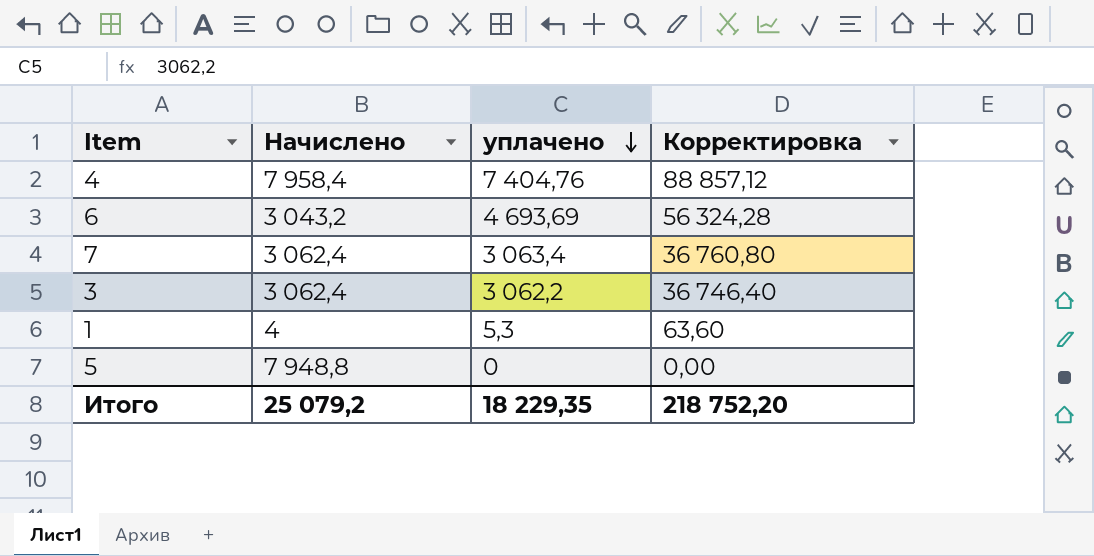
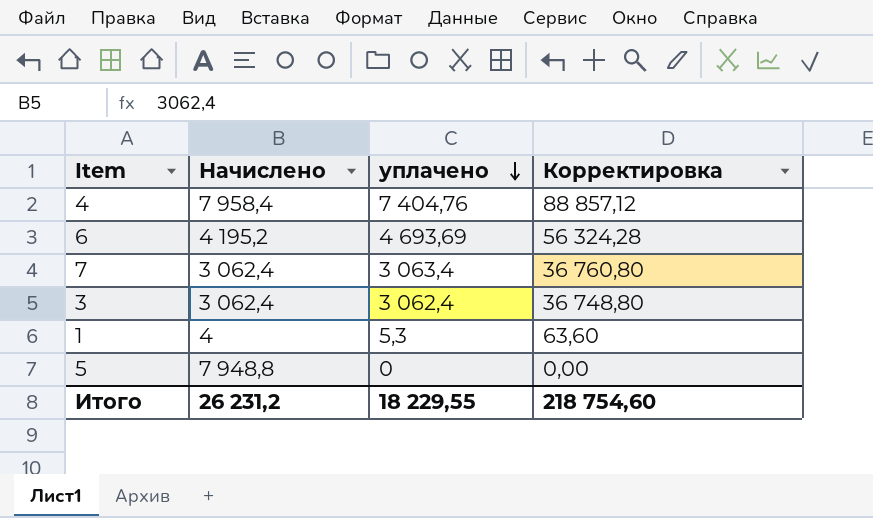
6 | Начислено: 3 043,2 -> 4 195,2
3 | уплачено: 3 062,2 -> 3 062,4
3 | Корректировка: 36 746,40 -> 36 748,80
Итого | Начислено: 25 079,2 -> 26 231,2
Итого | уплачено: 18 229,35 -> 18 229,55
Итого | Корректировка: 218 752,20 -> 218 754,60

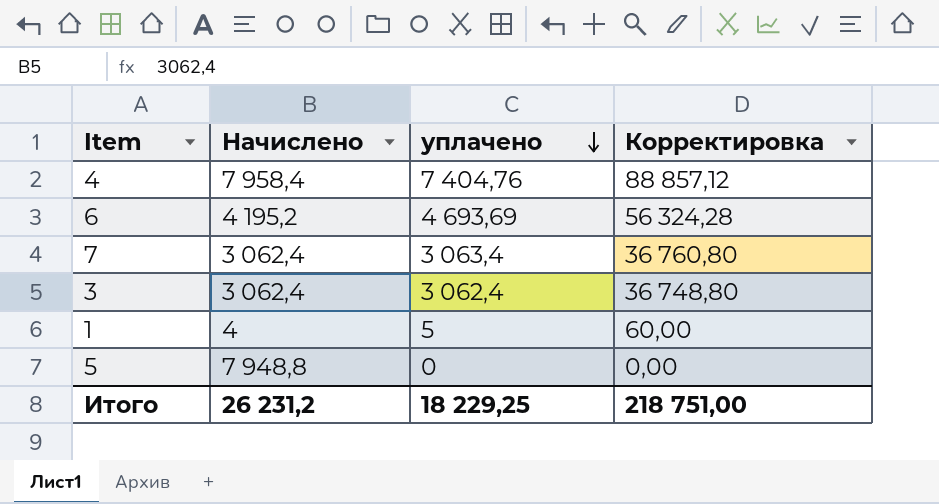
1 | уплачено: 5,3 -> 5
1 | Корректировка: 63,60 -> 60,00
Итого | уплачено: 18 229,55 -> 18 229,25
Итого | Корректировка: 218 754,60 -> 218 751,00

